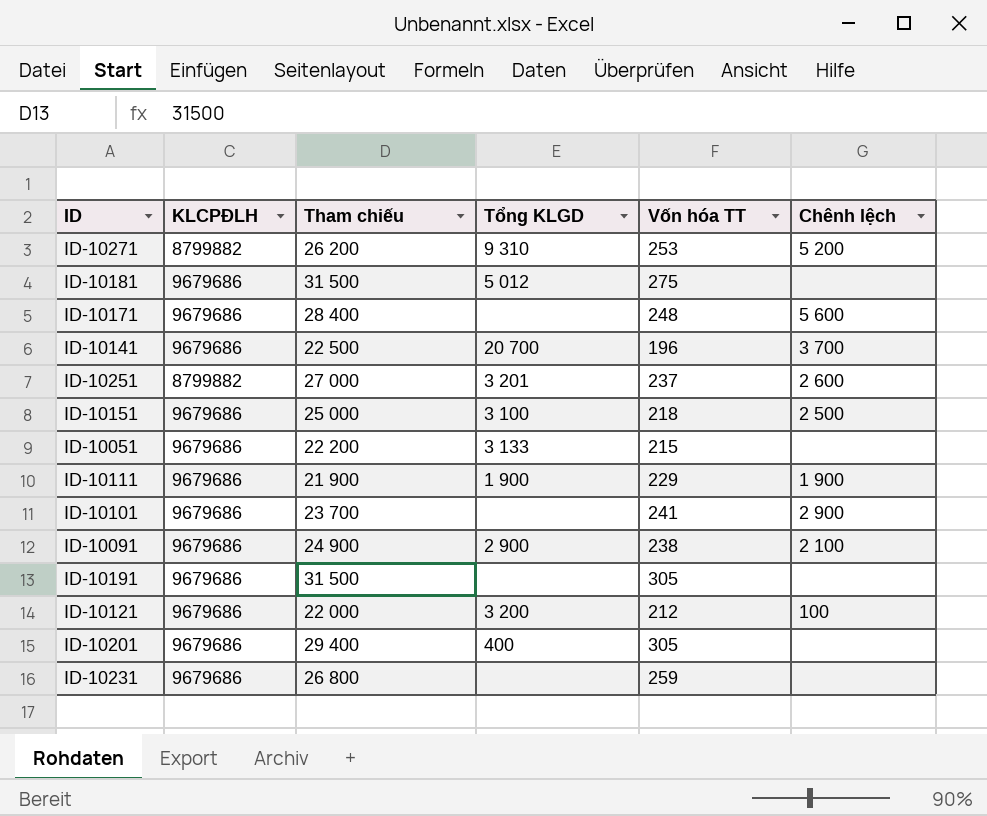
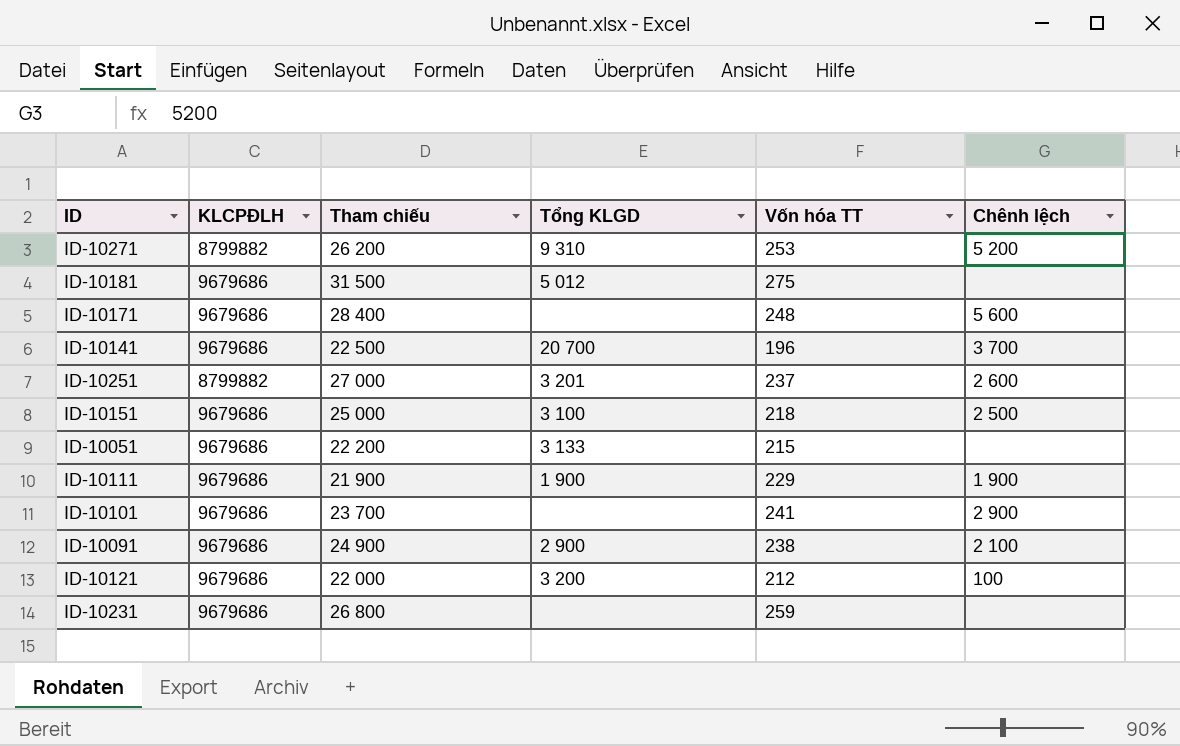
row ID-10191: 9679686 | 31 500 | none | 305 | none -> none
row ID-10201: 9679686 | 29 400 | 400 | 305 | none -> none

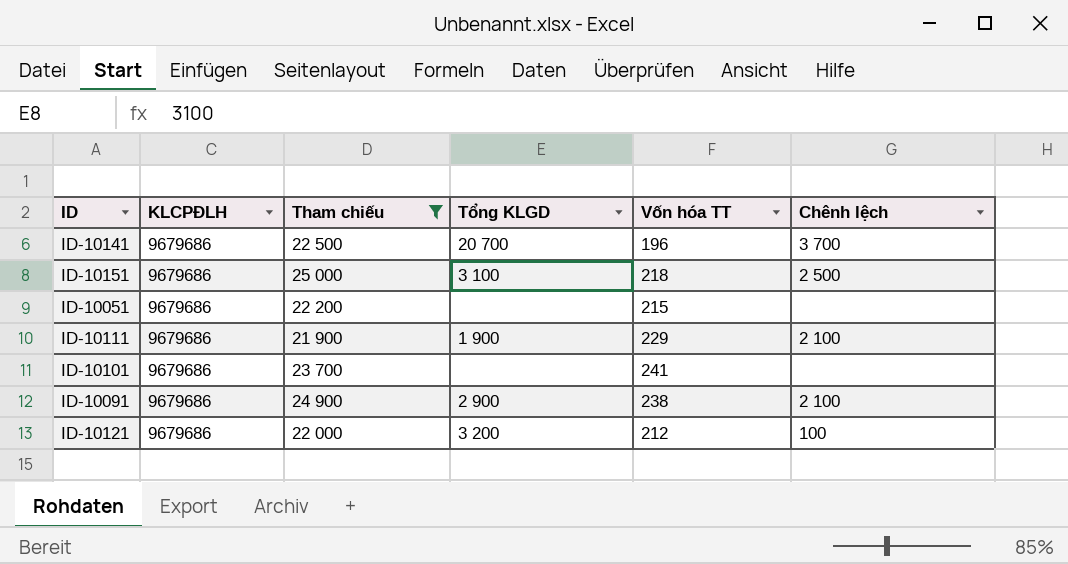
filter: none -> Tham chiếu <= 25 000
ID-10051 | Tổng KLGD: 3 133 -> none
ID-10111 | Chênh lệch: 1 900 -> 2 100
ID-10101 | Chênh lệch: 2 900 -> none

